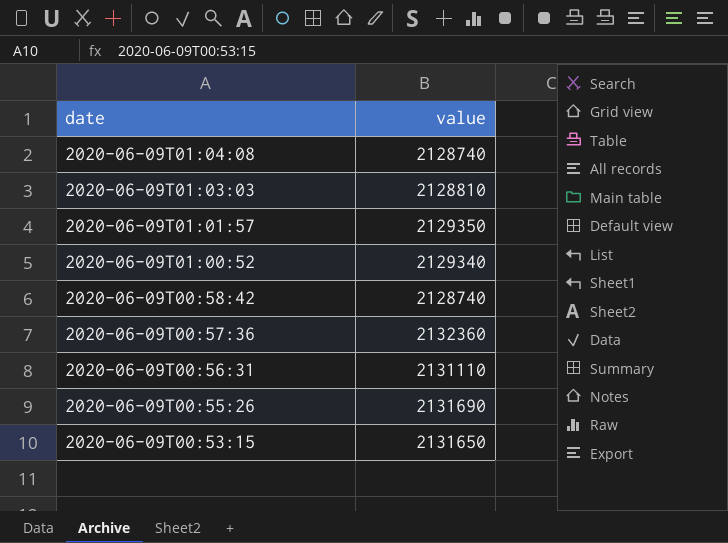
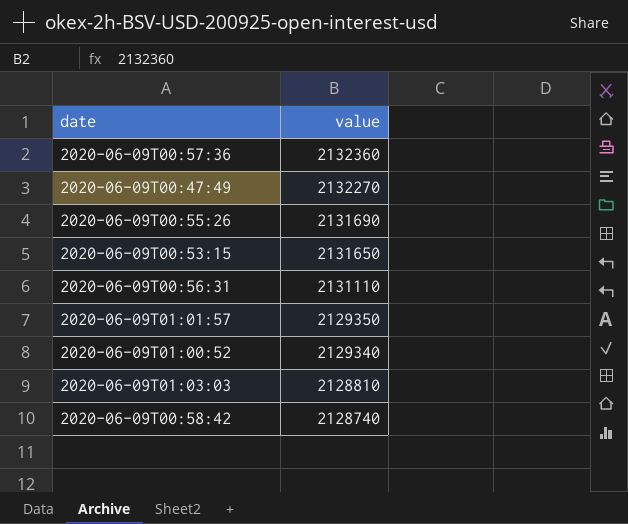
row order: date descending -> value descending
row 2020-06-09T01:04:08: 2128740 -> none
row 2020-06-09T00:47:49: none -> 2132270

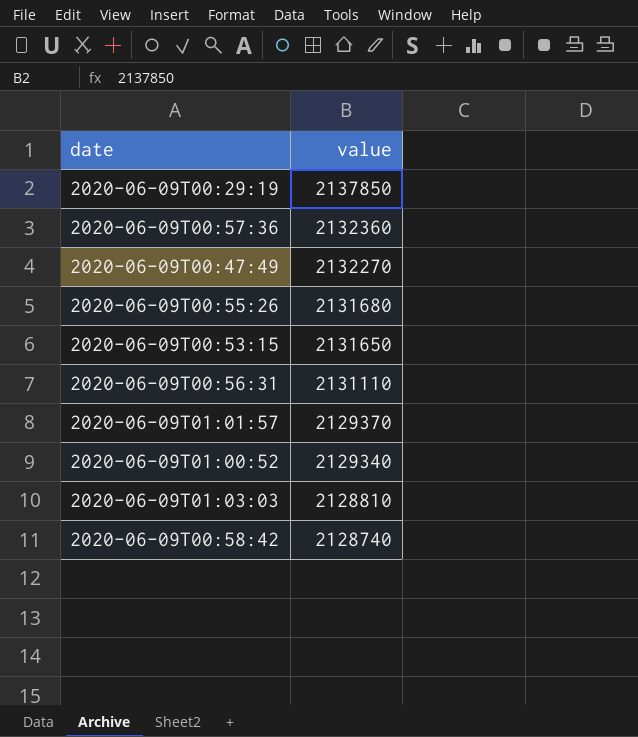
row 2020-06-09T00:29:19: none -> 2137850
2020-06-09T00:55:26 | value: 2131690 -> 2131680
2020-06-09T01:01:57 | value: 2129350 -> 2129370

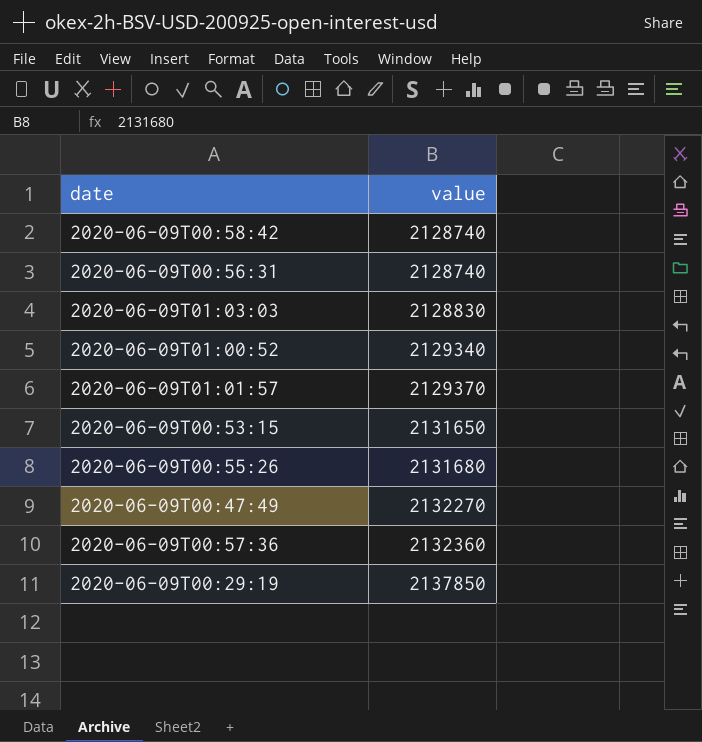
row order: value descending -> value ascending
2020-06-09T00:56:31 | value: 2131110 -> 2128740
2020-06-09T01:03:03 | value: 2128810 -> 2128830

